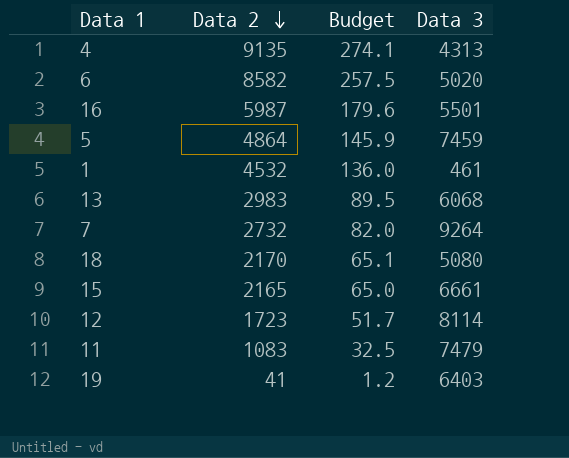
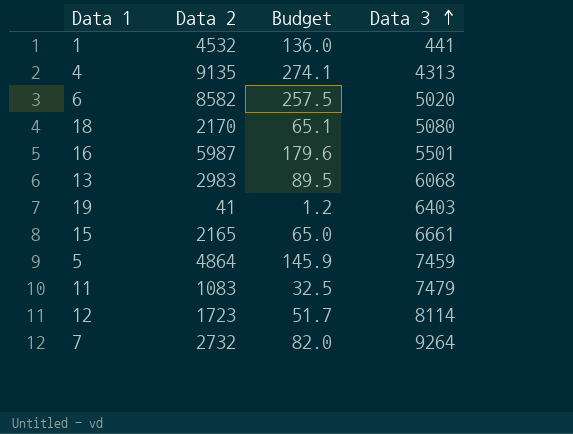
row order: Data 2 descending -> Data 3 ascending
1 | Data 3: 461 -> 441

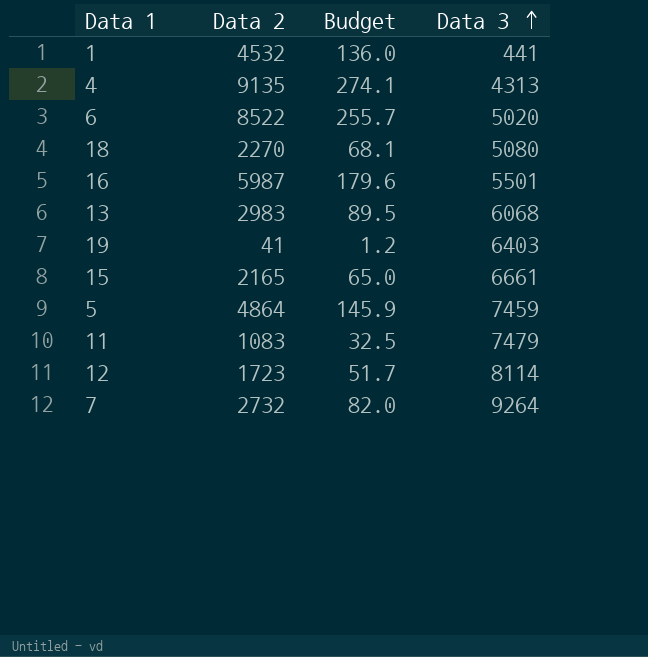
6 | Data 2: 8582 -> 8522
6 | Budget: 257.5 -> 255.7
18 | Data 2: 2170 -> 2270
18 | Budget: 65.1 -> 68.1

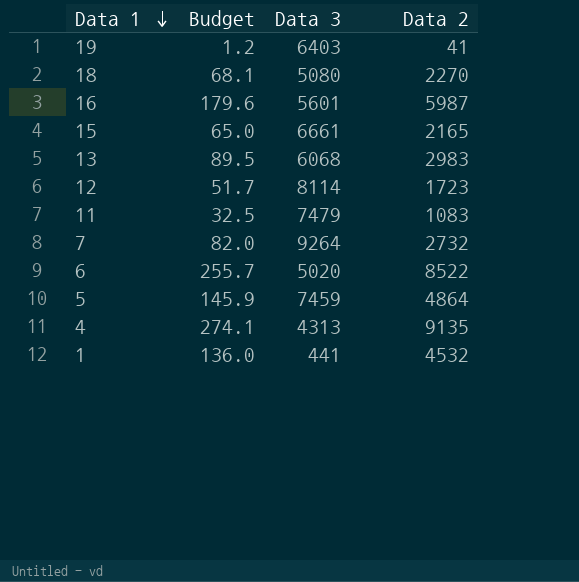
row order: Data 3 ascending -> Data 1 descending
column Data 2 | position: 2 -> 4
16 | Data 3: 5501 -> 5601

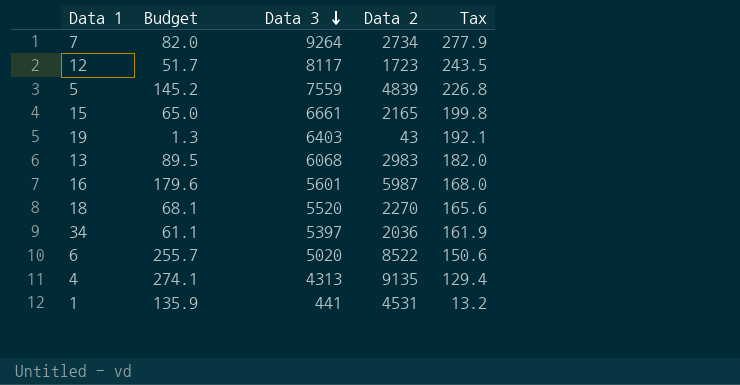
row order: Data 1 descending -> Data 3 descending
column Tax | formula: none -> [Data 3] * 0.03
row 11: 32.5 | 7479 | 1083 -> none
7 | Data 2: 2732 -> 2734
12 | Data 3: 8114 -> 8117
5 | Budget: 145.9 -> 145.2
5 | Data 3: 7459 -> 7559
5 | Data 2: 4864 -> 4839
19 | Budget: 1.2 -> 1.3
19 | Data 2: 41 -> 43
18 | Data 3: 5080 -> 5520
row 34: none -> 61.1 | 5397 | 2036 | 161.9
1 | Budget: 136.0 -> 135.9
1 | Data 2: 4532 -> 4531

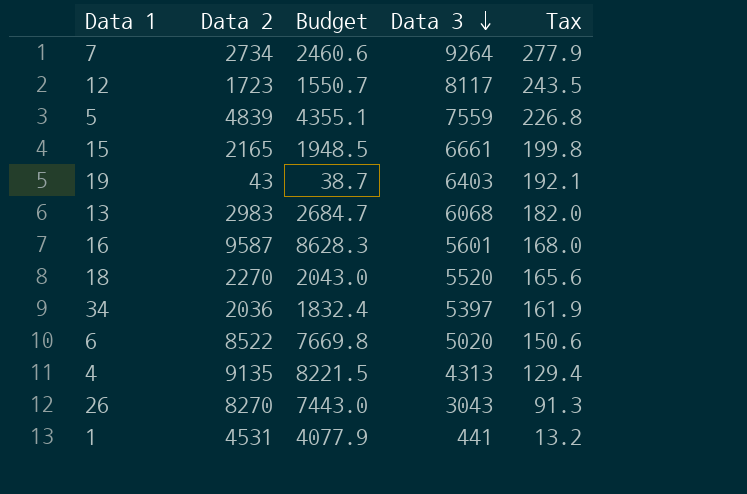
column Data 2 | position: 4 -> 2
column Budget | formula: [Data 2] * 0.03 -> [Data 2] * 0.9
16 | Data 2: 5987 -> 9587
row 26: none -> 8270 | 7443.0 | 3043 | 91.3

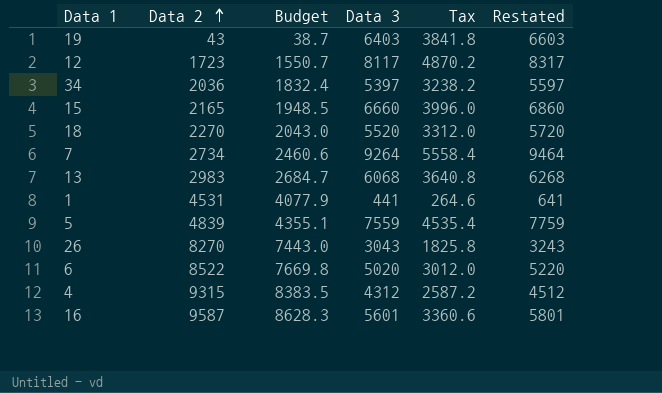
row order: Data 3 descending -> Data 2 ascending
column Tax | formula: [Data 3] * 0.03 -> [Data 3] * 0.6
column Restated | formula: none -> [Data 3] + 200
15 | Data 3: 6661 -> 6660
4 | Data 2: 9135 -> 9315
4 | Budget: 8221.5 -> 8383.5
4 | Data 3: 4313 -> 4312

